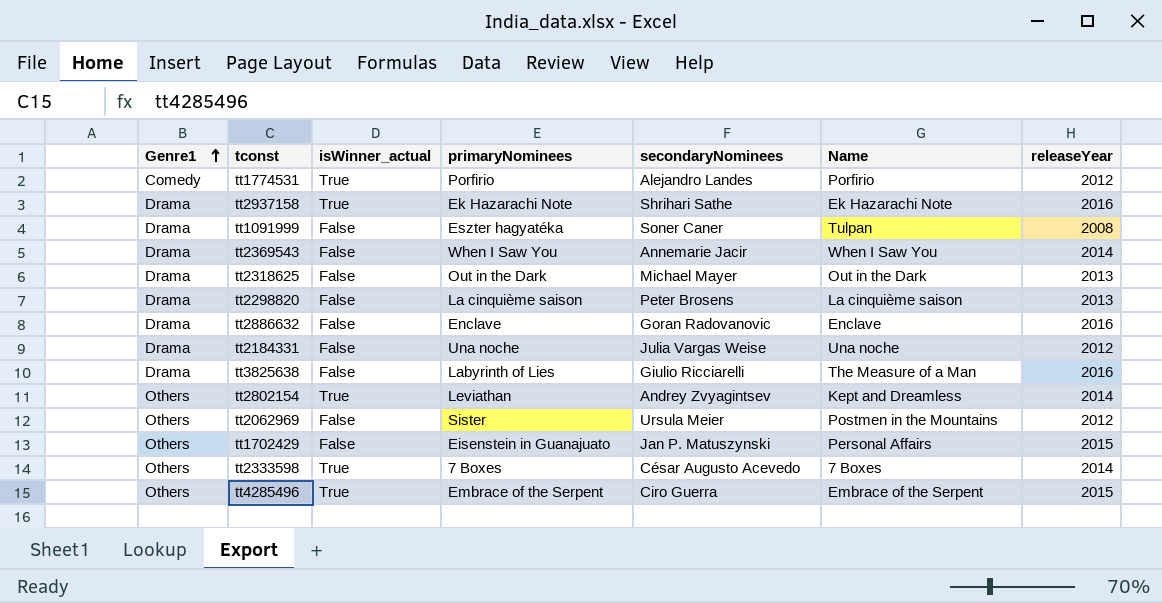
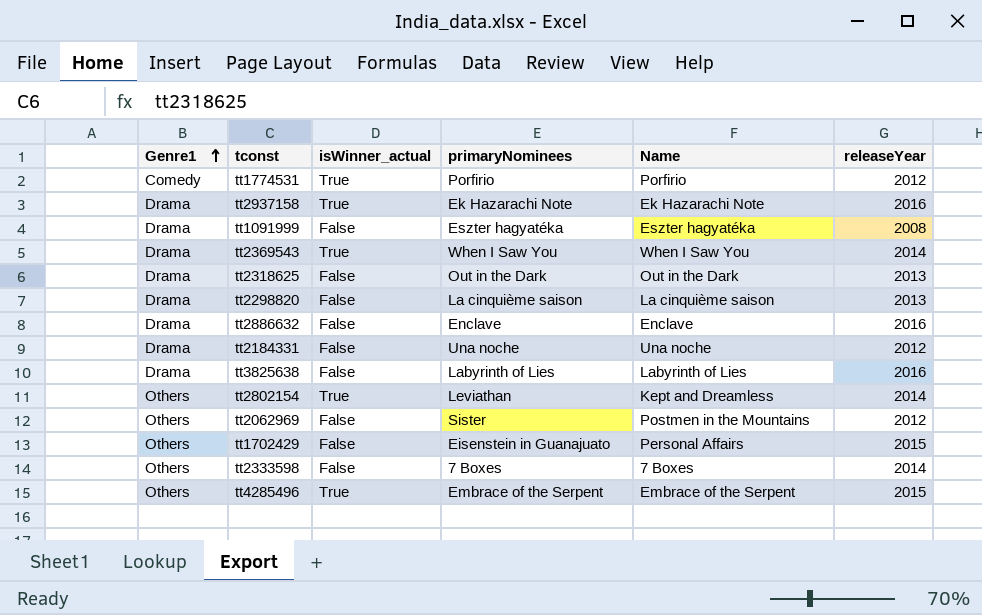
column secondaryNominees | position: 5 -> none
tt1091999 | Name: Tulpan -> Eszter hagyatéka
tt2369543 | isWinner_actual: False -> True
tt3825638 | Name: The Measure of a Man -> Labyrinth of Lies
tt2333598 | isWinner_actual: True -> False

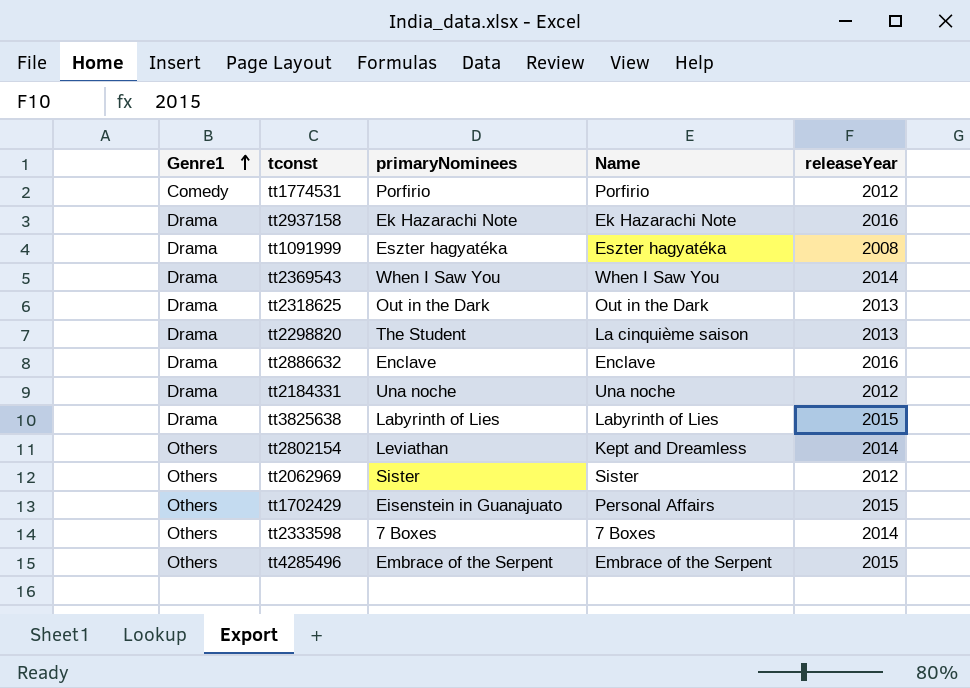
column isWinner_actual | position: 3 -> none
tt2298820 | primaryNominees: La cinquième saison -> The Student
tt3825638 | releaseYear: 2016 -> 2015
tt2062969 | Name: Postmen in the Mountains -> Sister

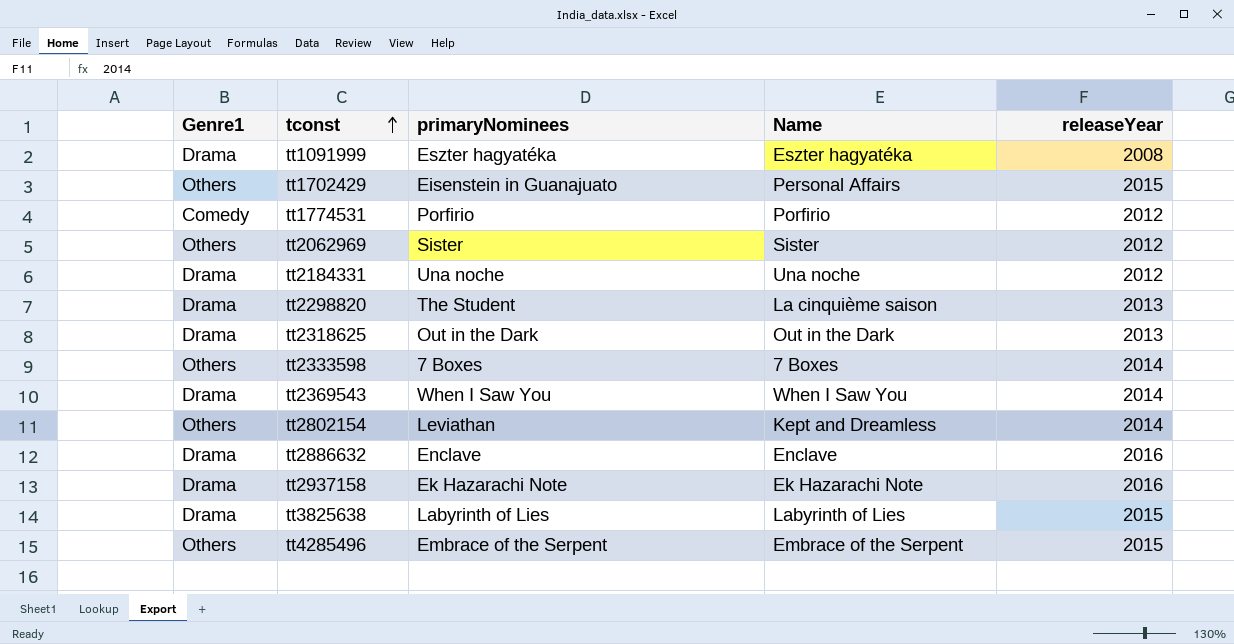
row order: Genre1 ascending -> tconst ascending

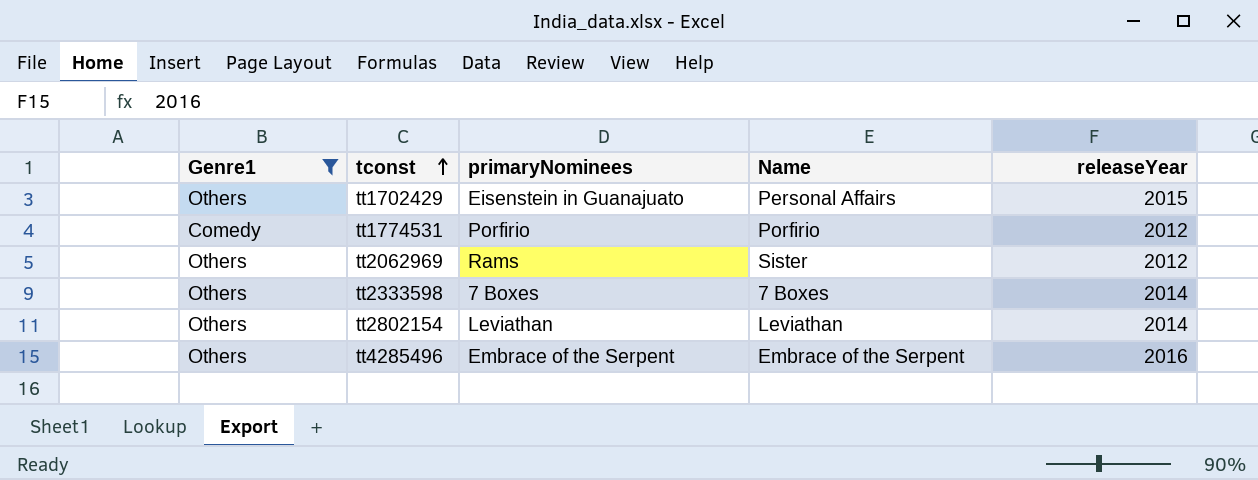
filter: none -> Genre1 != Drama
tt2062969 | primaryNominees: Sister -> Rams
tt2802154 | Name: Kept and Dreamless -> Leviathan
tt4285496 | releaseYear: 2015 -> 2016

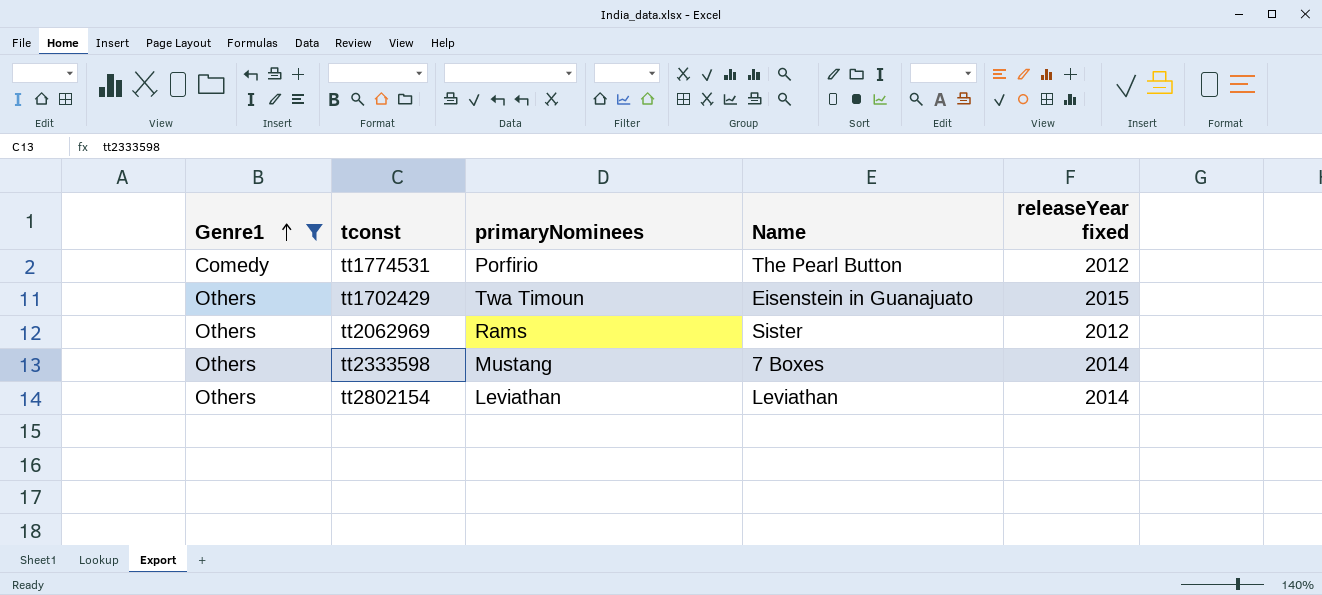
row order: tconst ascending -> Genre1 ascending
column name: releaseYear -> releaseYear fixed
row tt4285496: Others | Embrace of the Serpent | Embrace of the Serpent | 2016 -> none
tt1774531 | Name: Porfirio -> The Pearl Button
tt1702429 | primaryNominees: Eisenstein in Guanajuato -> Twa Timoun
tt1702429 | Name: Personal Affairs -> Eisenstein in Guanajuato
tt2333598 | primaryNominees: 7 Boxes -> Mustang

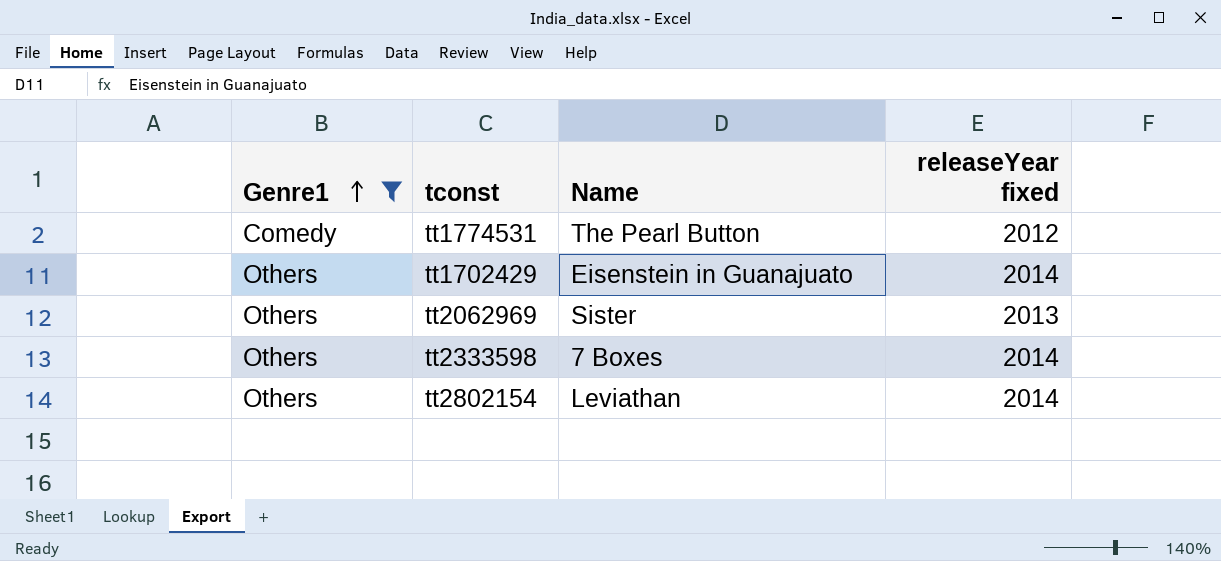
column primaryNominees | position: 3 -> none
tt1702429 | releaseYear fixed: 2015 -> 2014
tt2062969 | releaseYear fixed: 2012 -> 2013

